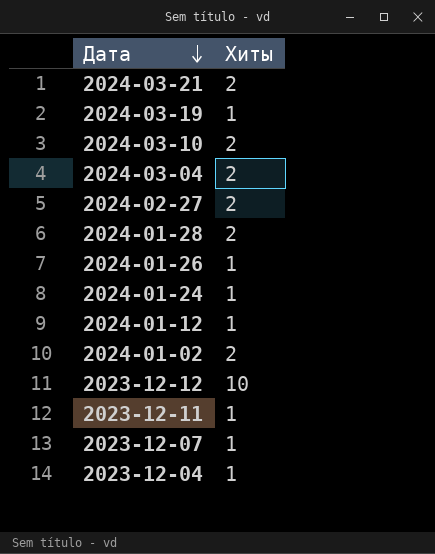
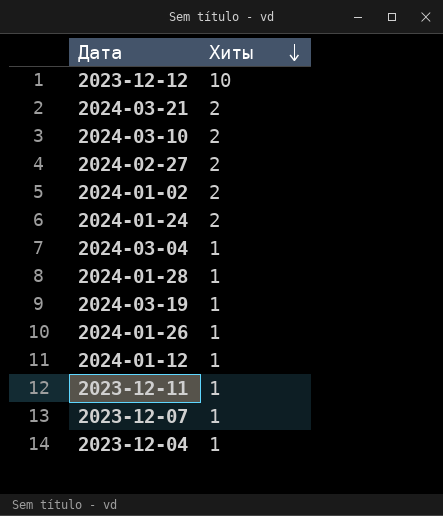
row order: Дата descending -> Хиты descending
2024-01-24 | Хиты: 1 -> 2
2024-03-04 | Хиты: 2 -> 1
2024-01-28 | Хиты: 2 -> 1

